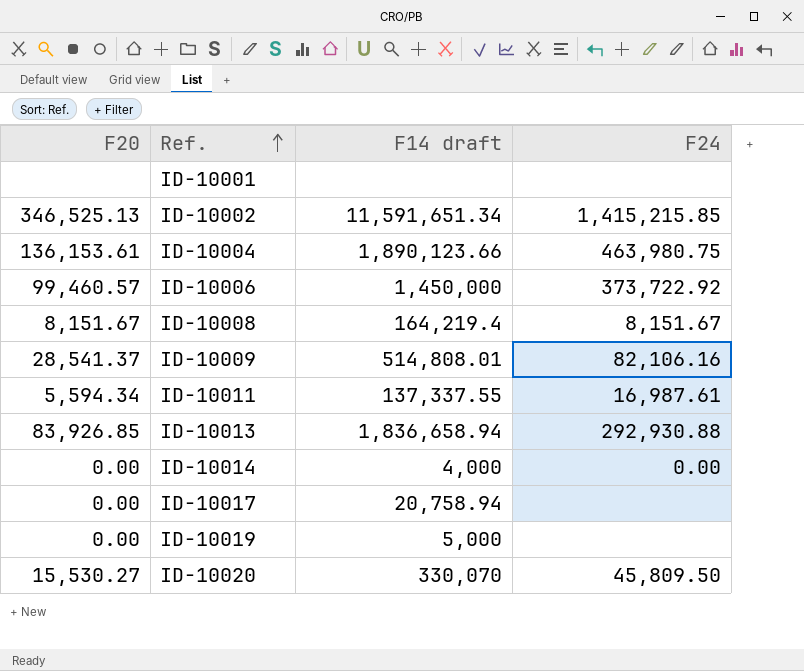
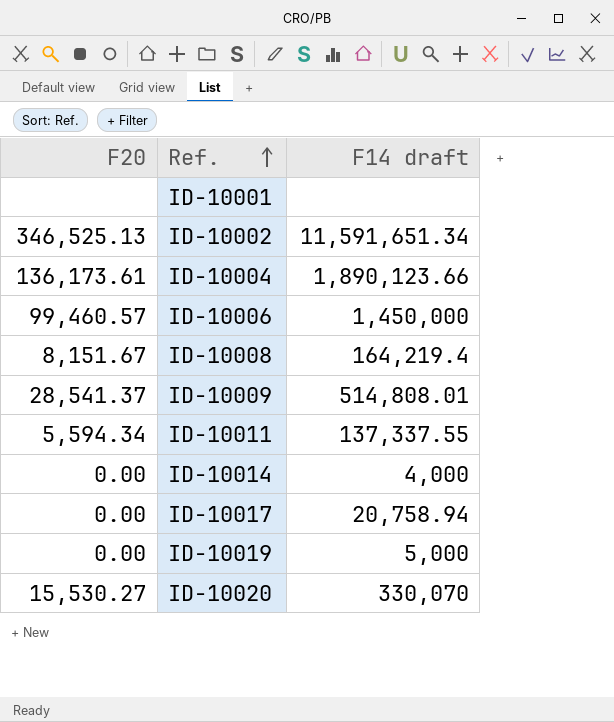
column F24 | position: 4 -> none
row ID-10013: 83,926.85 | 1,836,658.94 | 292,930.88 -> none
ID-10004 | F20: 136,153.61 -> 136,173.61

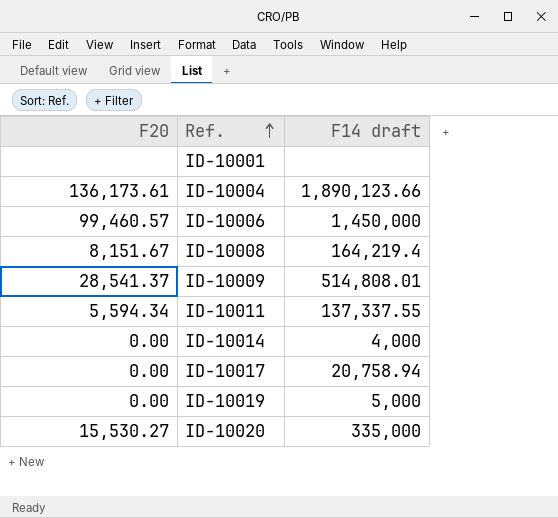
row ID-10002: 346,525.13 | 11,591,651.34 -> none
ID-10020 | F14 draft: 330,070 -> 335,000

